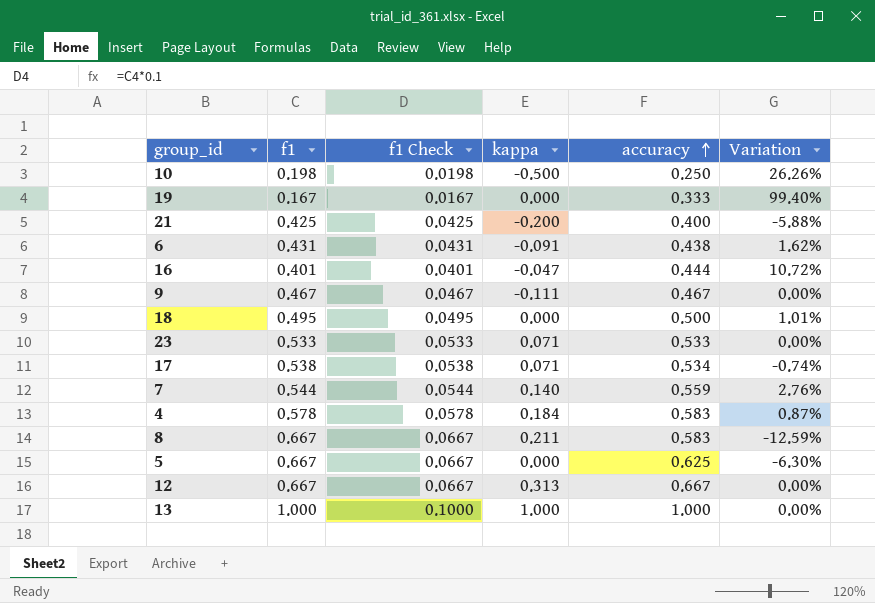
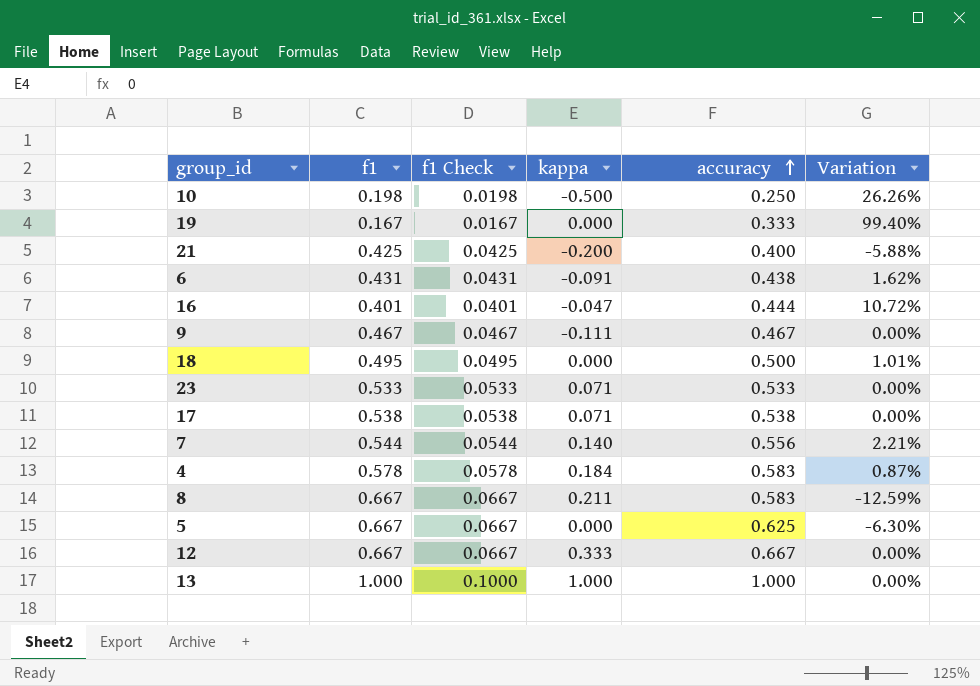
17 | accuracy: 0.534 -> 0.538
17 | Variation: -0.74% -> 0.00%
7 | accuracy: 0.559 -> 0.556
7 | Variation: 2.76% -> 2.21%
12 | kappa: 0.313 -> 0.333

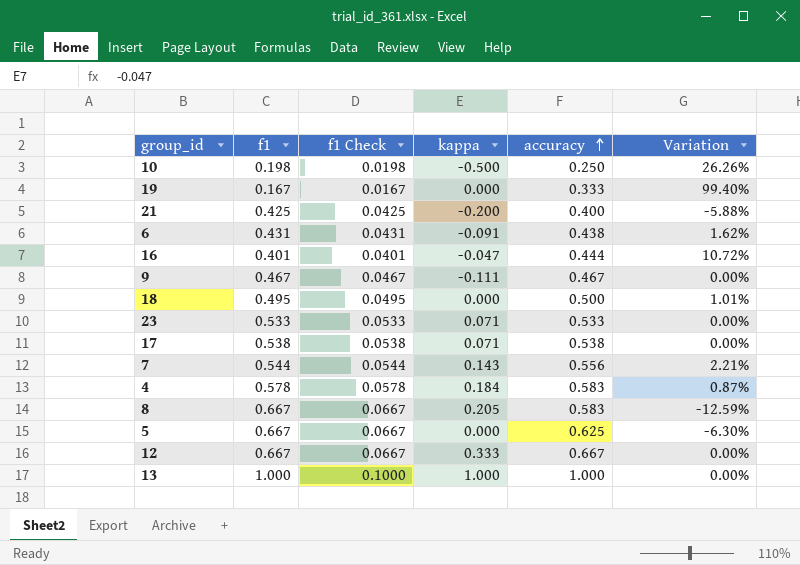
7 | kappa: 0.140 -> 0.143
8 | kappa: 0.211 -> 0.205

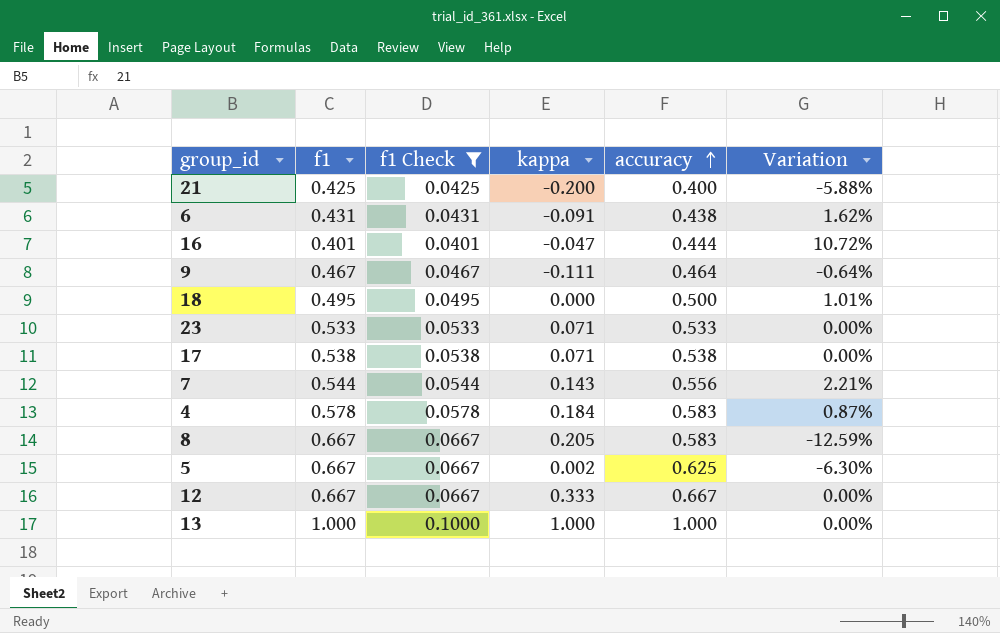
filter: none -> f1 Check >= 0.0401
9 | accuracy: 0.467 -> 0.464
9 | Variation: 0.00% -> -0.64%
5 | kappa: 0.000 -> 0.002

